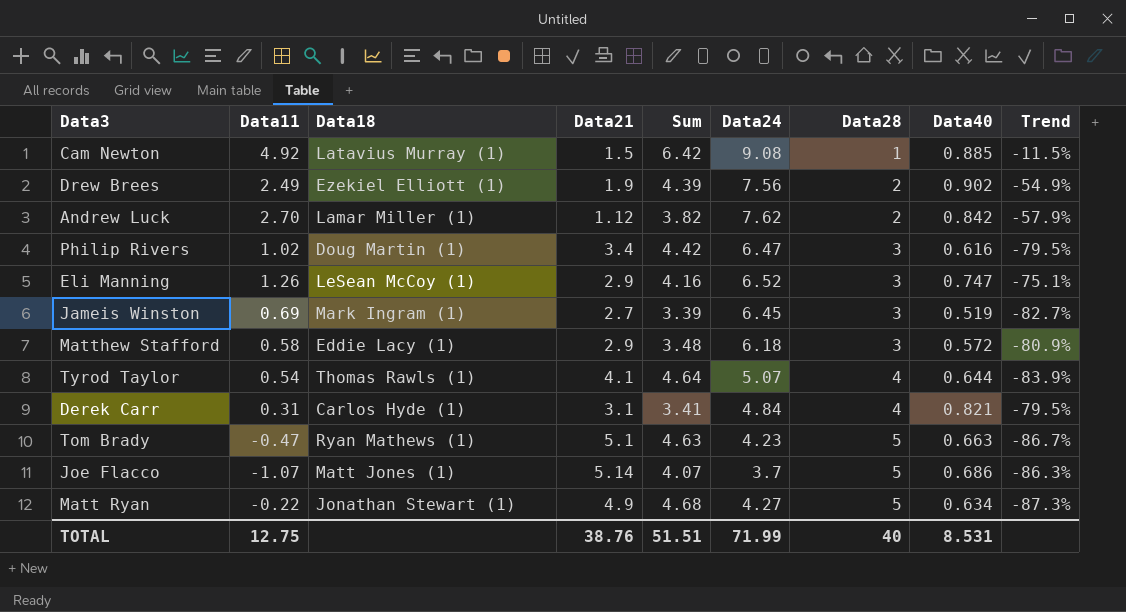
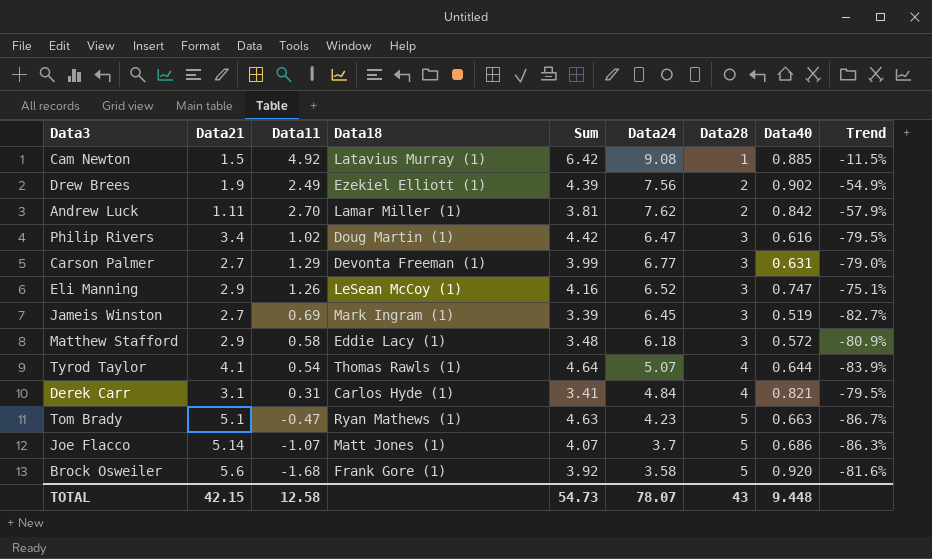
column Data21 | position: 4 -> 2
row Matt Ryan: -0.22 | Jonathan Stewart (1) | 4.9 | 4.68 | 4.27 | 5 | 0.634 | -87.3% -> none
Andrew Luck | Data21: 1.12 -> 1.11
Andrew Luck | Sum: 3.82 -> 3.81
row Carson Palmer: none -> 2.7 | 1.29 | Devonta Freeman (1) | 3.99 | 6.77 | 3 | 0.631 | -79.0%
row Brock Osweiler: none -> 5.6 | -1.68 | Frank Gore (1) | 3.92 | 3.58 | 5 | 0.920 | -81.6%
TOTAL | Data21: 38.76 -> 42.15
TOTAL | Data11: 12.75 -> 12.58
TOTAL | Sum: 51.51 -> 54.73
TOTAL | Data24: 71.99 -> 78.07
TOTAL | Data28: 40 -> 43
TOTAL | Data40: 8.531 -> 9.448

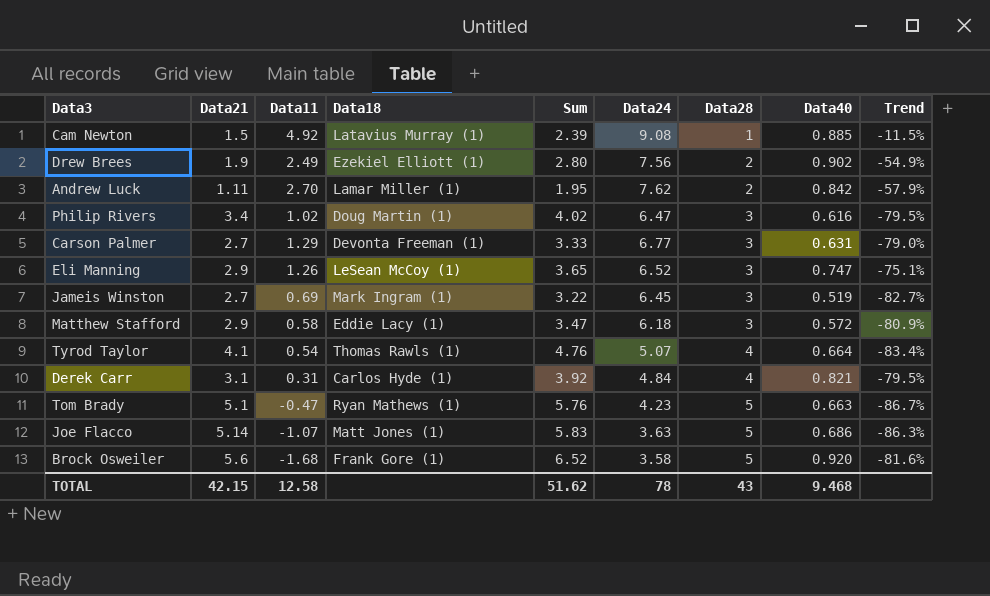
column Sum | formula: [Data21] + [Data11] -> [Data21] + [Data40]
Tyrod Taylor | Data40: 0.644 -> 0.664
Tyrod Taylor | Trend: -83.9% -> -83.4%
Joe Flacco | Data24: 3.7 -> 3.63
TOTAL | Sum: 54.73 -> 51.62
TOTAL | Data24: 78.07 -> 78
TOTAL | Data40: 9.448 -> 9.468

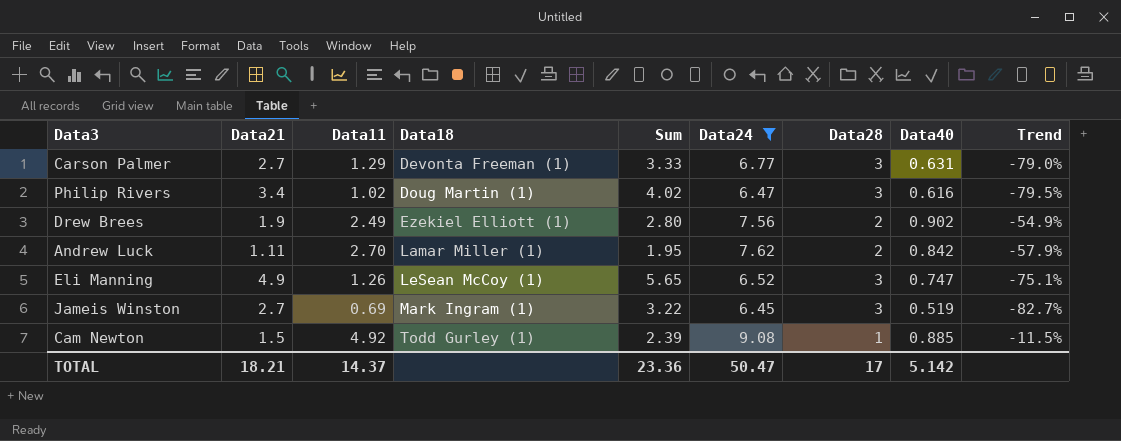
filter: none -> Data24 >= 6.45
row order: Data28 ascending -> Data18 ascending
Eli Manning | Data21: 2.9 -> 4.9
Eli Manning | Sum: 3.65 -> 5.65
Cam Newton | Data18: Latavius Murray (1) -> Todd Gurley (1)
TOTAL | Data21: 42.15 -> 18.21
TOTAL | Data11: 12.58 -> 14.37
TOTAL | Sum: 51.62 -> 23.36
TOTAL | Data24: 78 -> 50.47
TOTAL | Data28: 43 -> 17
TOTAL | Data40: 9.468 -> 5.142

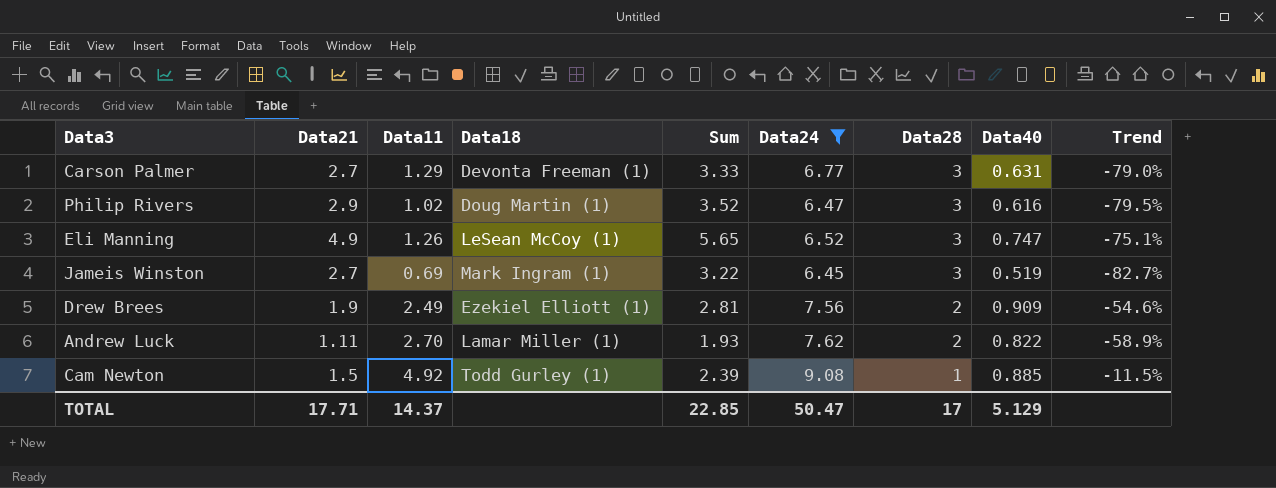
row order: Data18 ascending -> Data28 descending
Philip Rivers | Data21: 3.4 -> 2.9
Philip Rivers | Sum: 4.02 -> 3.52
Drew Brees | Sum: 2.80 -> 2.81
Drew Brees | Data40: 0.902 -> 0.909
Drew Brees | Trend: -54.9% -> -54.6%
Andrew Luck | Sum: 1.95 -> 1.93
Andrew Luck | Data40: 0.842 -> 0.822
Andrew Luck | Trend: -57.9% -> -58.9%
TOTAL | Data21: 18.21 -> 17.71
TOTAL | Sum: 23.36 -> 22.85
TOTAL | Data40: 5.142 -> 5.129

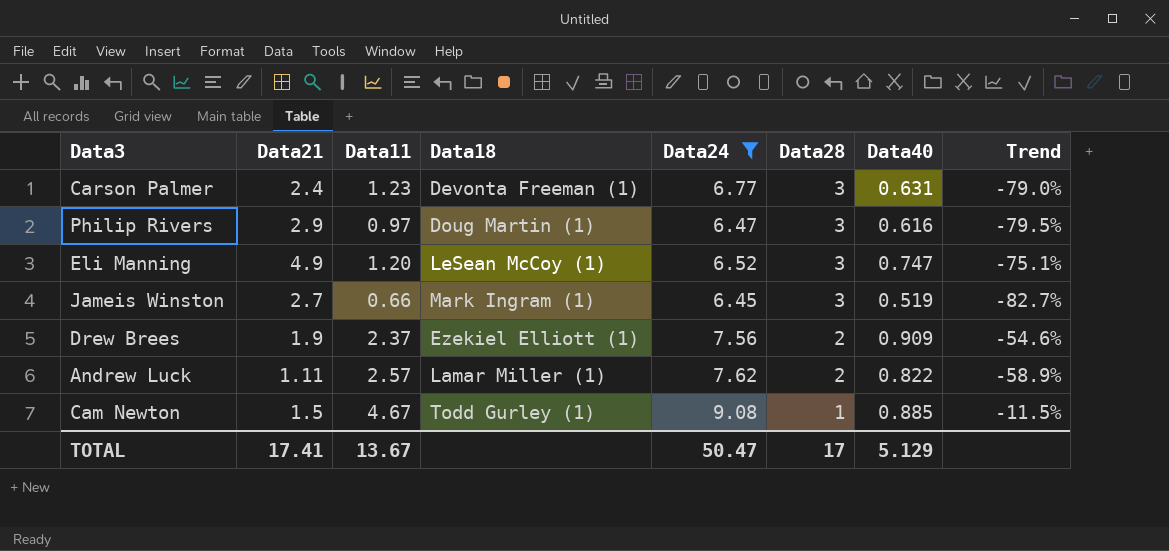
column Sum | formula: [Data21] + [Data40] -> none
Carson Palmer | Data21: 2.7 -> 2.4
Carson Palmer | Data11: 1.29 -> 1.23
Philip Rivers | Data11: 1.02 -> 0.97
Eli Manning | Data11: 1.26 -> 1.20
Jameis Winston | Data11: 0.69 -> 0.66
Drew Brees | Data11: 2.49 -> 2.37
Andrew Luck | Data11: 2.70 -> 2.57
Cam Newton | Data11: 4.92 -> 4.67
TOTAL | Data21: 17.71 -> 17.41
TOTAL | Data11: 14.37 -> 13.67

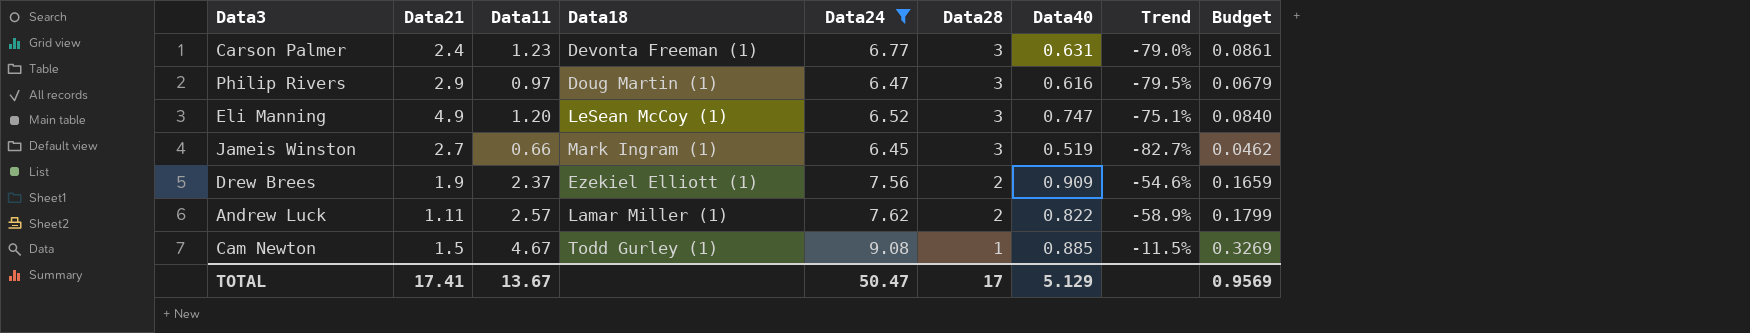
column Budget | formula: none -> [Data11] * 0.07

